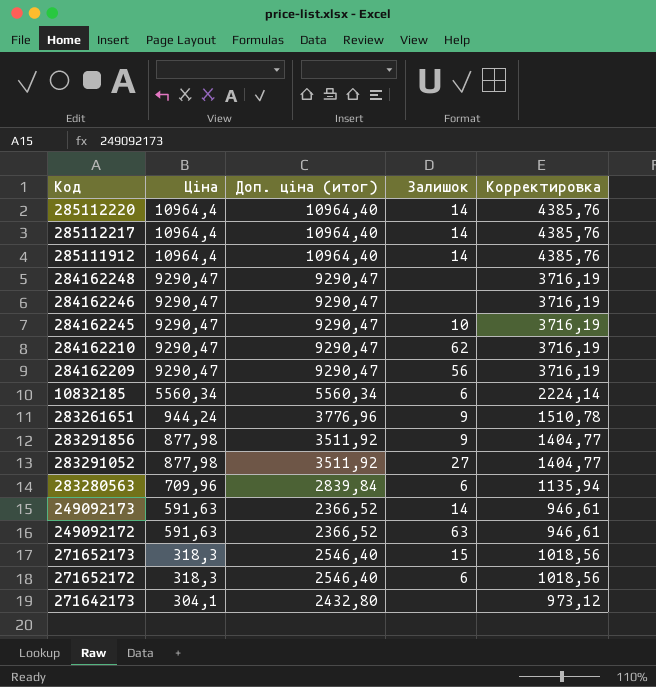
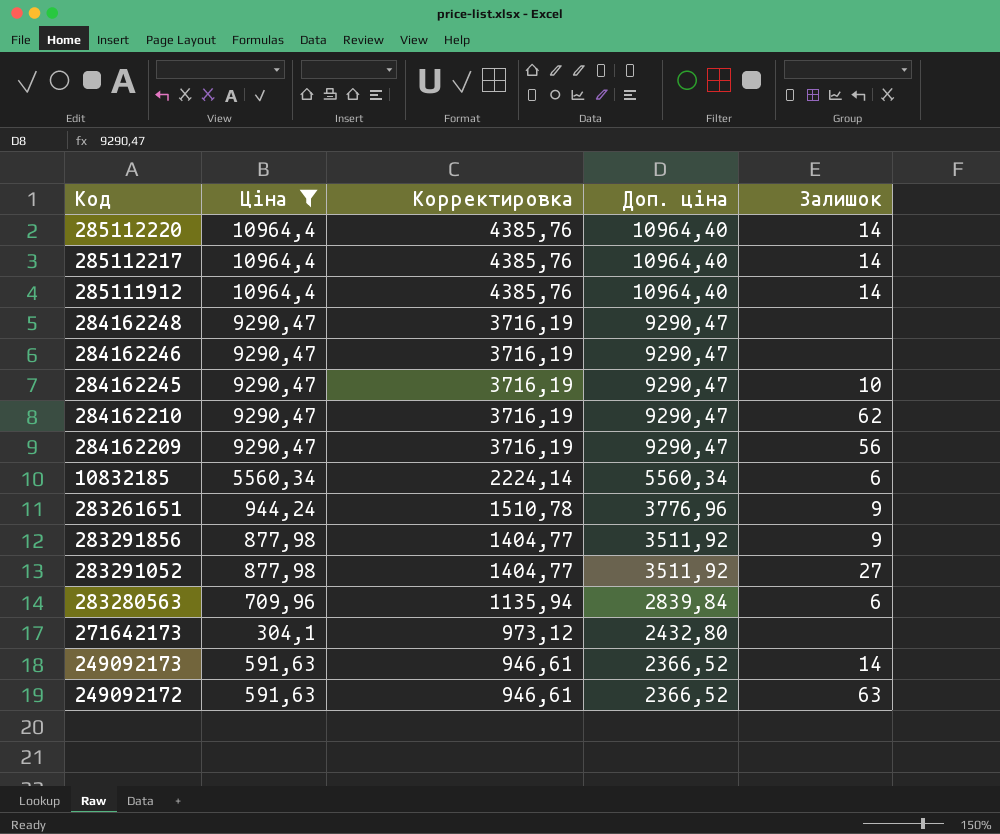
filter: none -> Ціна != 318,3
row order: Ціна descending -> Корректировка descending
column Корректировка | position: 5 -> 3
column name: Доп. ціна (итог) -> Доп. ціна

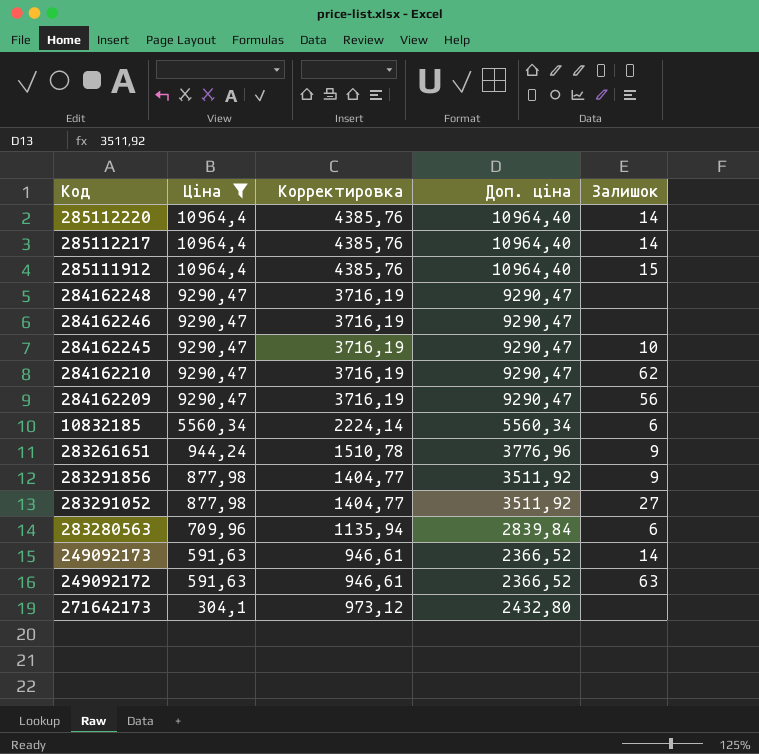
row order: Корректировка descending -> Ціна descending
285111912 | Залишок: 14 -> 15

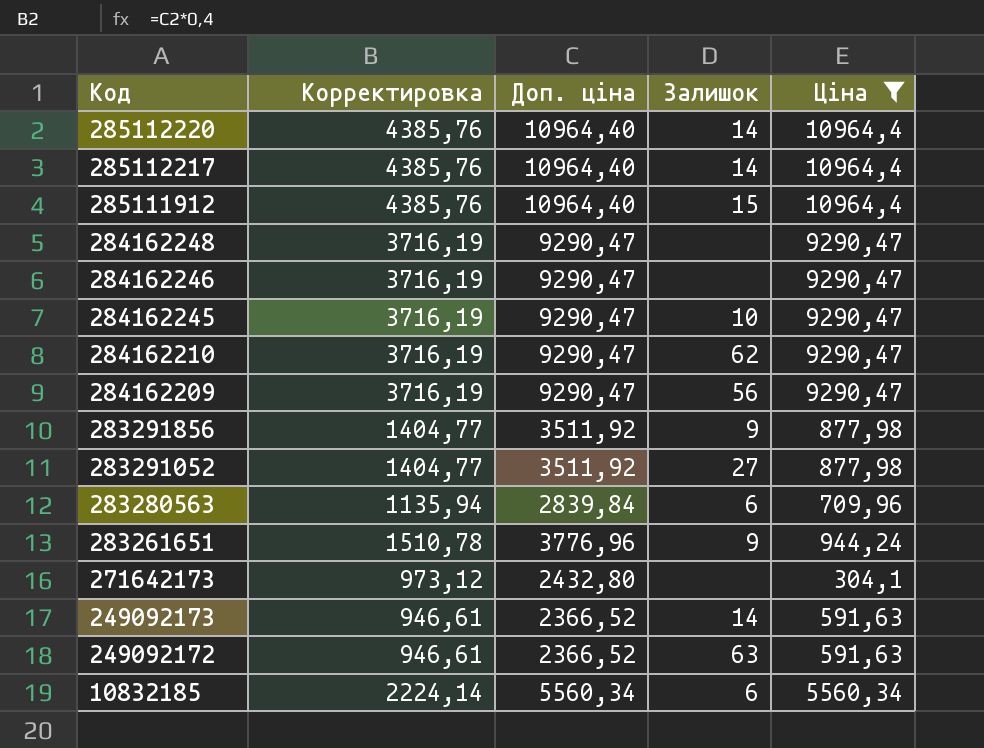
row order: Ціна descending -> Код descending
column Ціна | position: 2 -> 5

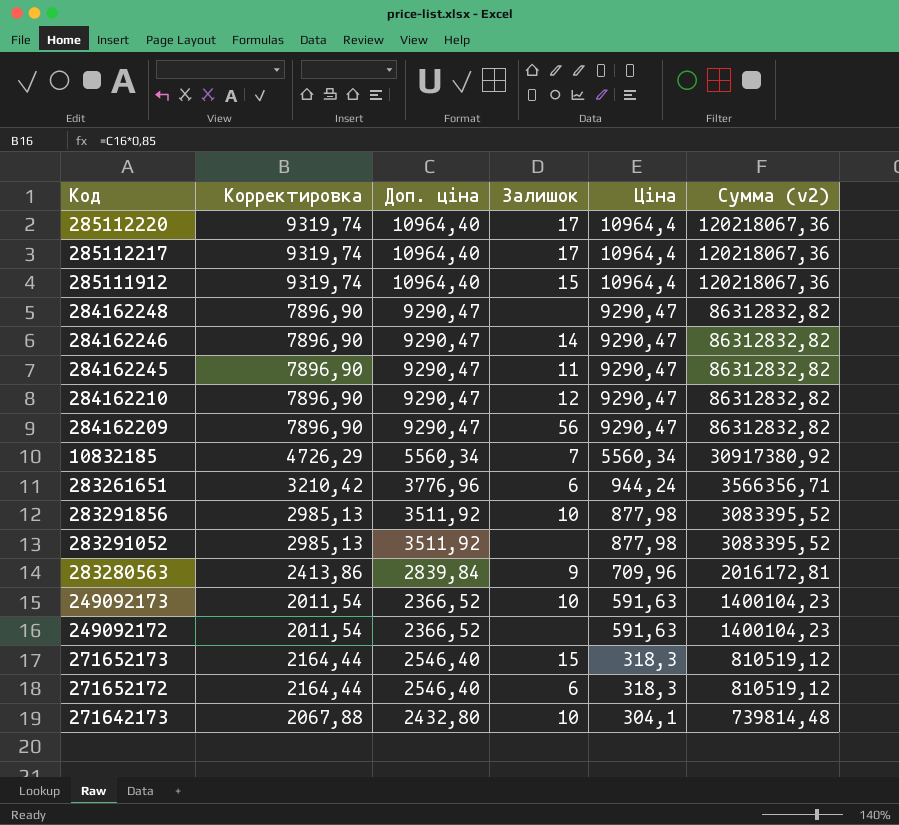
filter: Ціна != 318,3 -> none
row order: Код descending -> Ціна descending
column Корректировка | formula: [Доп. ціна] * 0,4 -> [Доп. ціна] * 0,85
column Сумма (v2) | formula: none -> [Доп. ціна] * [Ціна]
285112220 | Залишок: 14 -> 17
285112217 | Залишок: 14 -> 17
284162246 | Залишок: none -> 14
284162245 | Залишок: 10 -> 11
284162210 | Залишок: 62 -> 12
10832185 | Залишок: 6 -> 7
283261651 | Залишок: 9 -> 6
283291856 | Залишок: 9 -> 10
283291052 | Залишок: 27 -> none
283280563 | Залишок: 6 -> 9
249092173 | Залишок: 14 -> 10
249092172 | Залишок: 63 -> none
271642173 | Залишок: none -> 10

